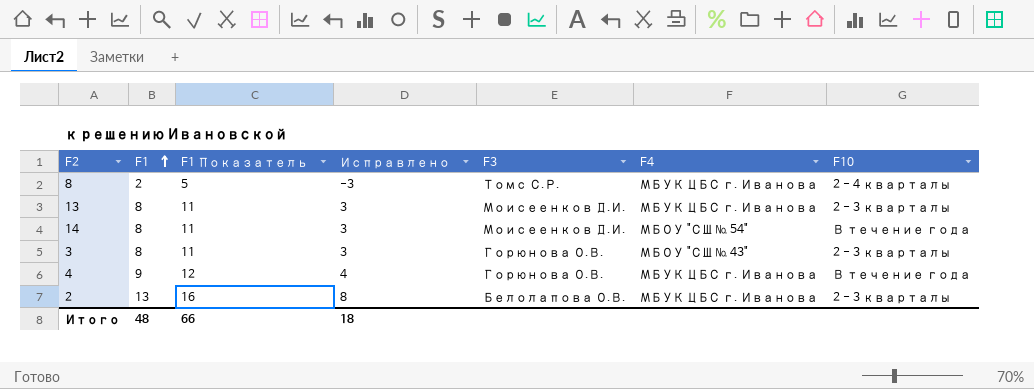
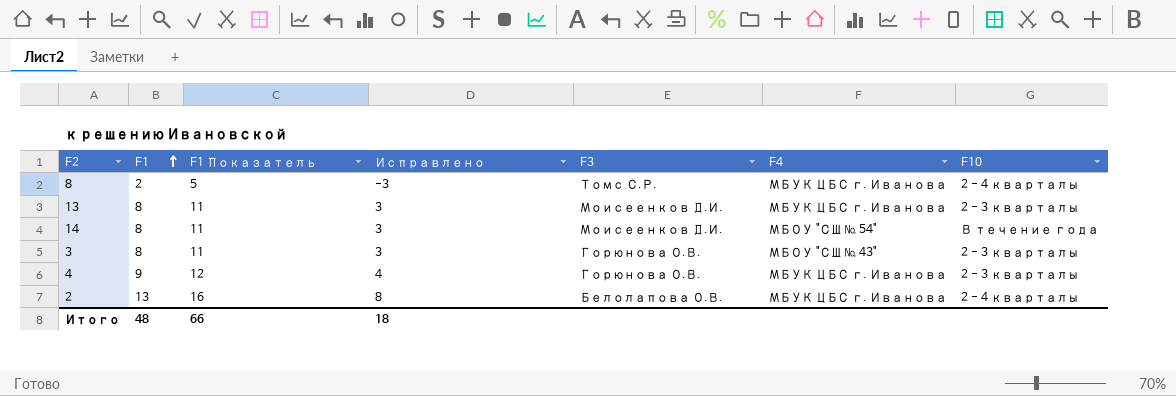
4 | F10: В течение года -> 2 - 3 кварталы
2 | F10: 2 - 3 кварталы -> 2 - 4 кварталы

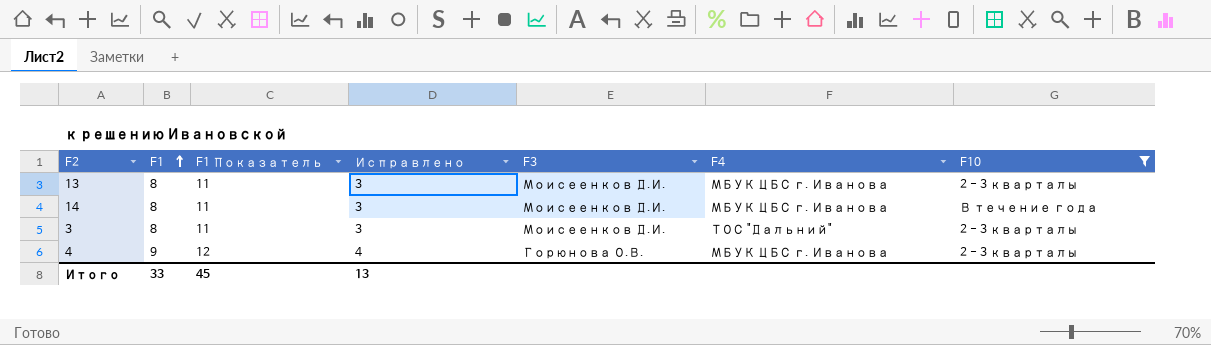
filter: none -> F10 != 2 - 4 кварталы
14 | F4: МБОУ "СШ № 54" -> МБУК ЦБС г. Иванова
3 | F3: Горюнова О.В. -> Моисеенков Д.И.
3 | F4: МБОУ "СШ № 43" -> ТОС "Дальний"
Итого | F1: 48 -> 33
Итого | F1 Показатель: 66 -> 45
Итого | Исправлено: 18 -> 13

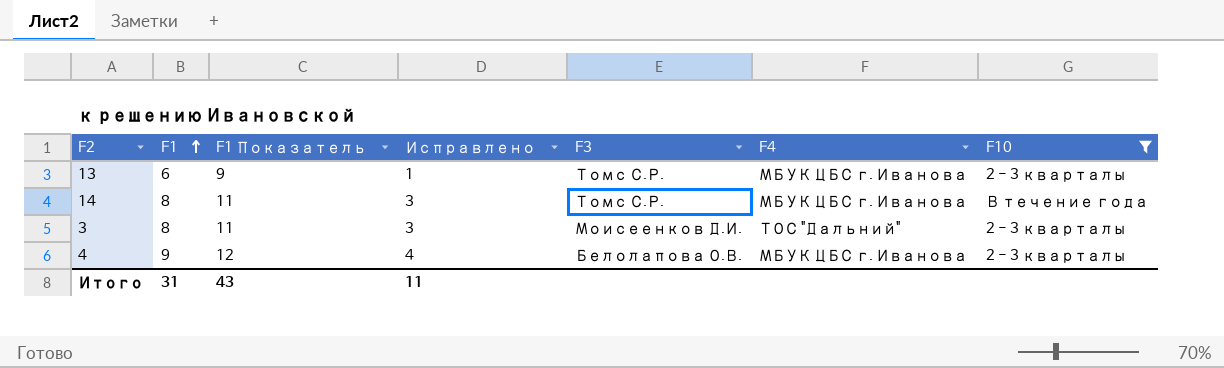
13 | F1: 8 -> 6
13 | F1 Показатель: 11 -> 9
13 | Исправлено: 3 -> 1
13 | F3: Моисеенков Д.И. -> Томс С.Р.
14 | F3: Моисеенков Д.И. -> Томс С.Р.
4 | F3: Горюнова О.В. -> Белолапова О.В.
Итого | F1: 33 -> 31
Итого | F1 Показатель: 45 -> 43
Итого | Исправлено: 13 -> 11

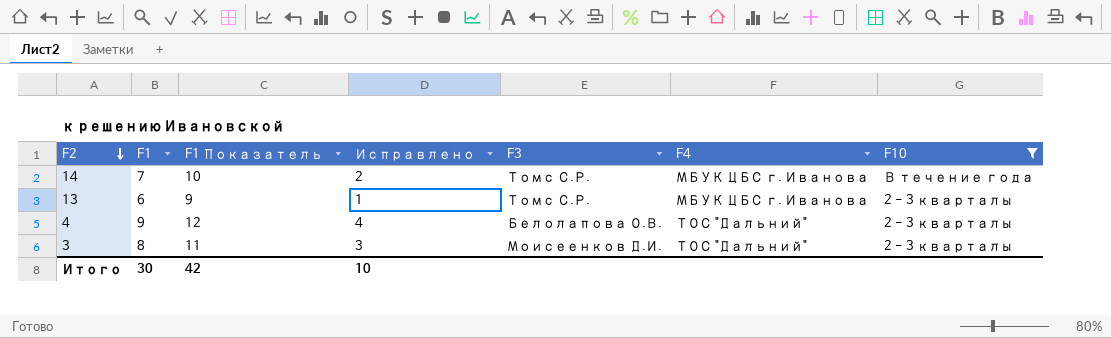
row order: F1 ascending -> F2 descending
14 | F1: 8 -> 7
14 | F1 Показатель: 11 -> 10
14 | Исправлено: 3 -> 2
4 | F4: МБУК ЦБС г. Иванова -> ТОС "Дальний"
Итого | F1: 31 -> 30
Итого | F1 Показатель: 43 -> 42
Итого | Исправлено: 11 -> 10

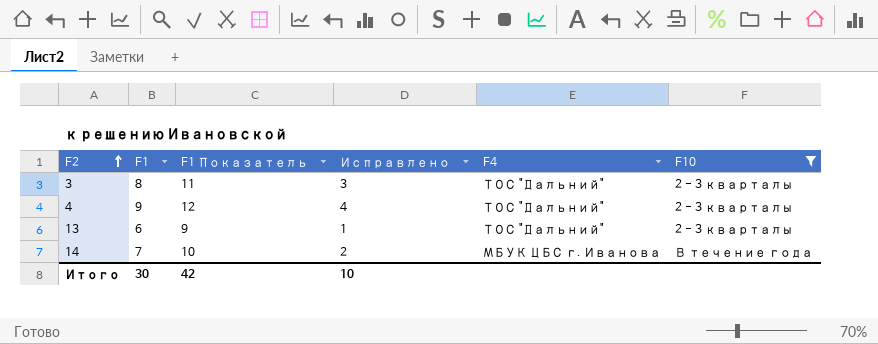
row order: F2 descending -> F2 ascending
column F3 | position: 5 -> none
13 | F4: МБУК ЦБС г. Иванова -> ТОС "Дальний"

